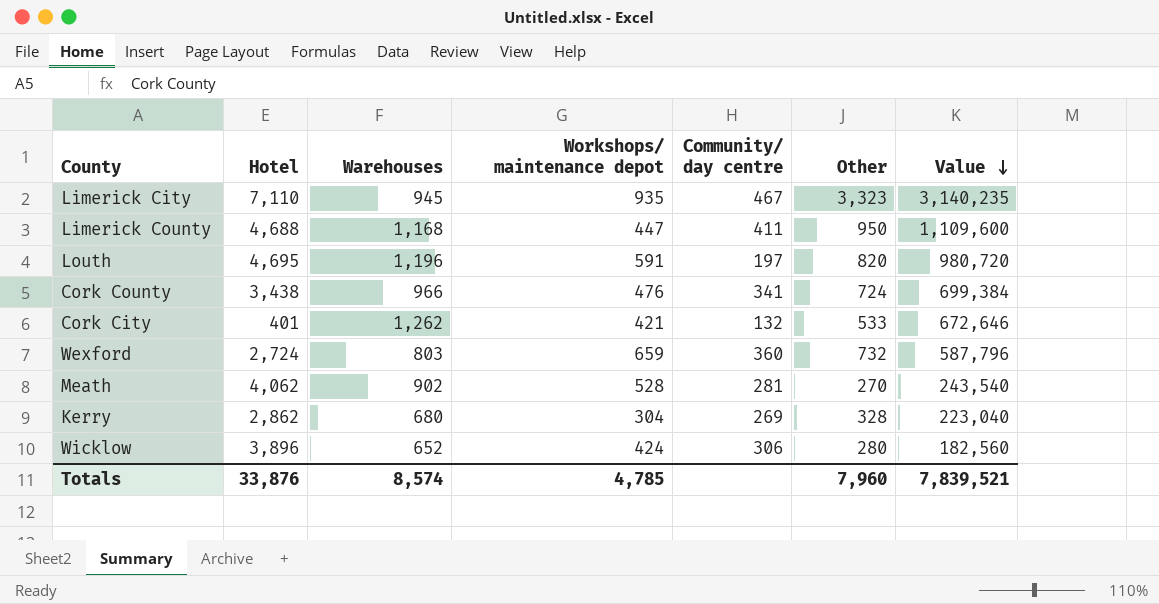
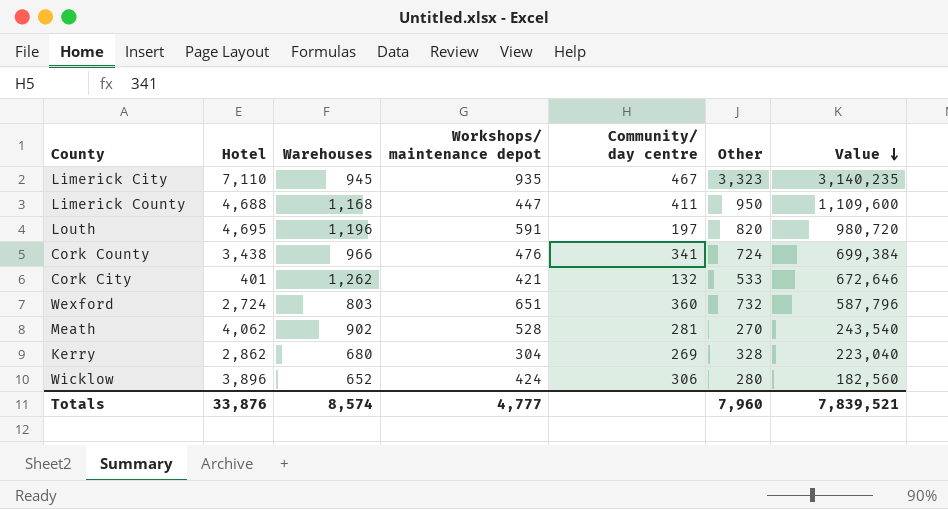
Wexford | Workshops/ maintenance depot: 659 -> 651
Totals | Workshops/ maintenance depot: 4,785 -> 4,777

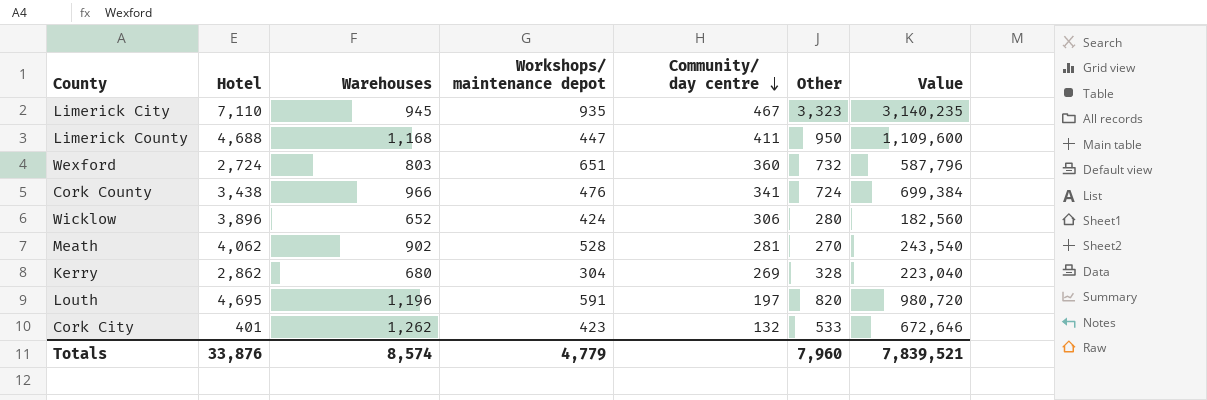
row order: Value descending -> Community/ day centre descending
Cork City | Workshops/ maintenance depot: 421 -> 423
Totals | Workshops/ maintenance depot: 4,777 -> 4,779

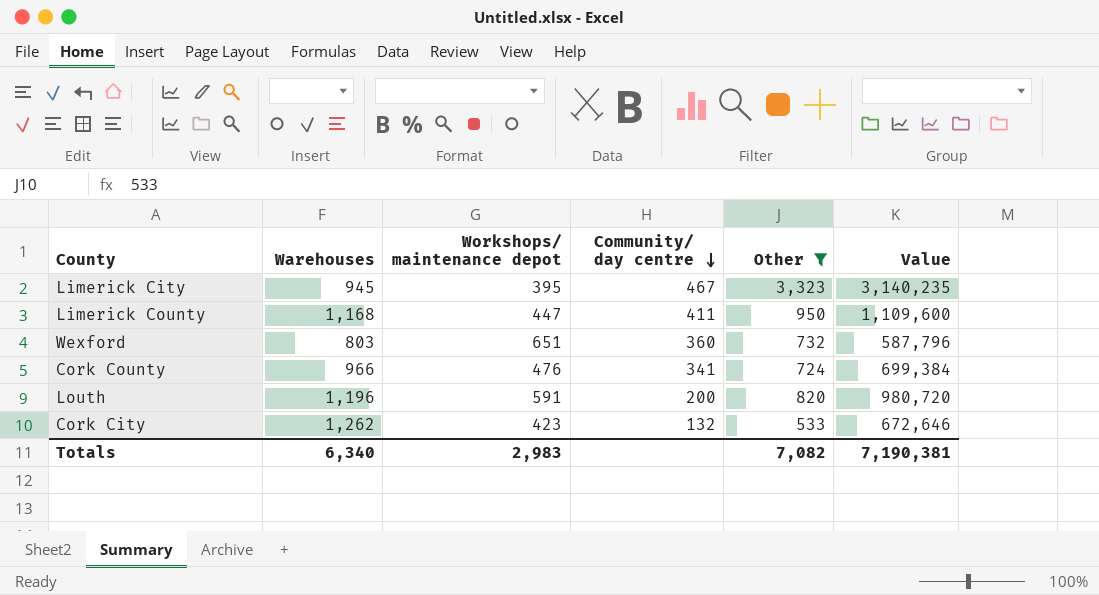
filter: none -> Other >= 533
column Hotel | position: 2 -> none
Limerick City | Workshops/ maintenance depot: 935 -> 395
Louth | Community/ day centre: 197 -> 200
Totals | Warehouses: 8,574 -> 6,340
Totals | Workshops/ maintenance depot: 4,779 -> 2,983
Totals | Other: 7,960 -> 7,082
Totals | Value: 7,839,521 -> 7,190,381

